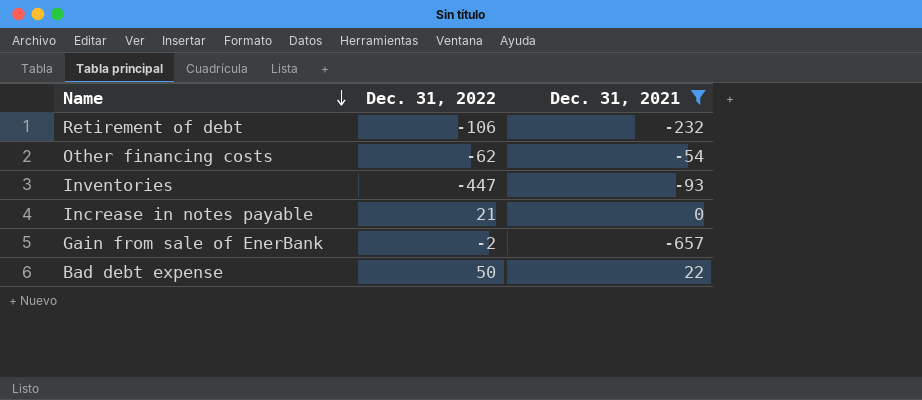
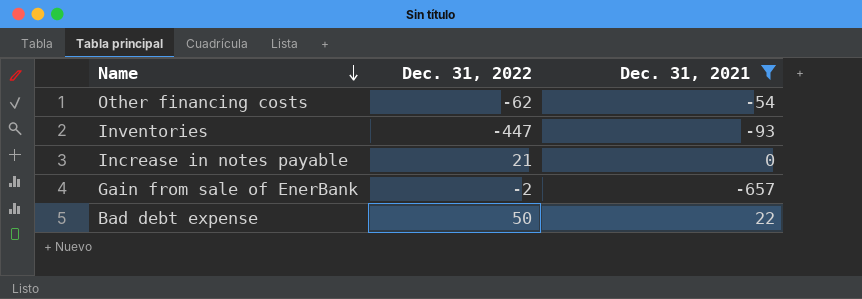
row Retirement of debt: -106 | -232 -> none

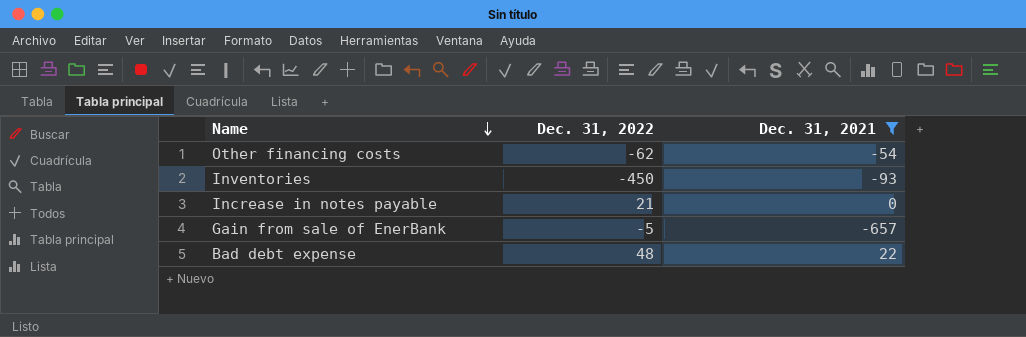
Inventories | Dec. 31, 2022: -447 -> -450
Gain from sale of EnerBank | Dec. 31, 2022: -2 -> -5
Bad debt expense | Dec. 31, 2022: 50 -> 48

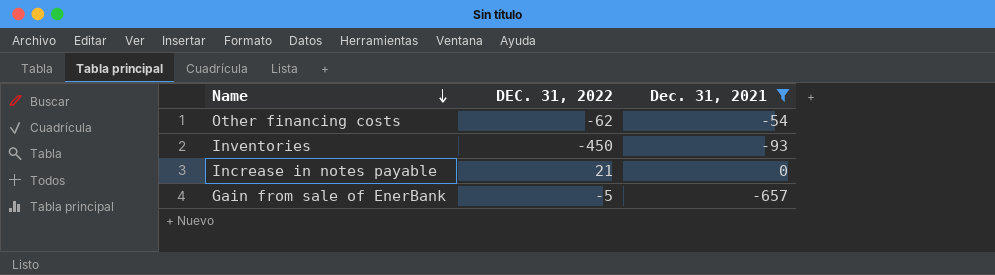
column name: Dec. 31, 2022 -> DEC. 31, 2022
row Bad debt expense: 48 | 22 -> none

